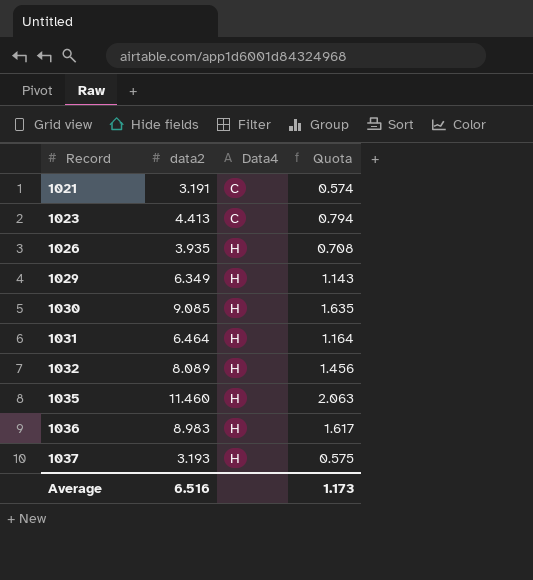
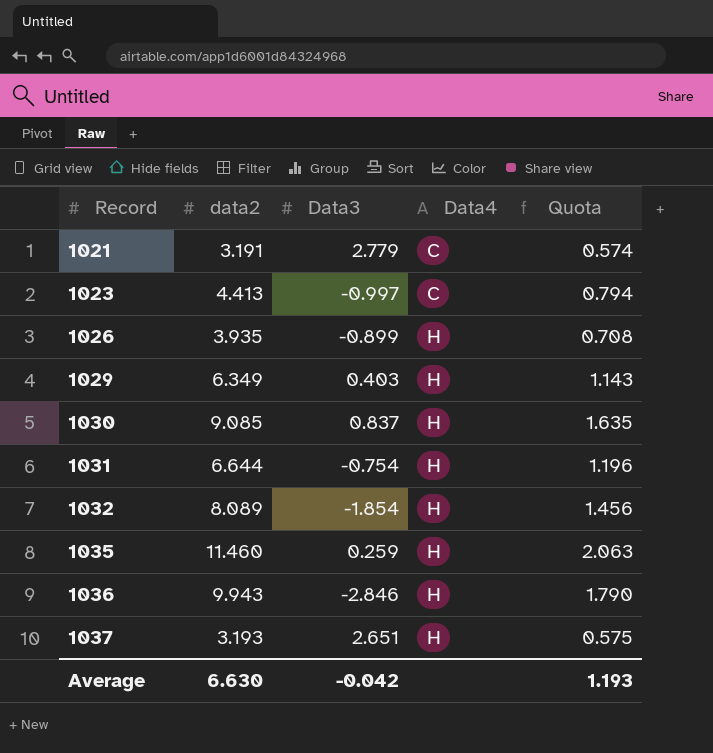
column Data3 | position: none -> 3
1031 | data2: 6.464 -> 6.644
1031 | Quota: 1.164 -> 1.196
1036 | data2: 8.983 -> 9.943
1036 | Quota: 1.617 -> 1.790
Average | data2: 6.516 -> 6.630
Average | Quota: 1.173 -> 1.193

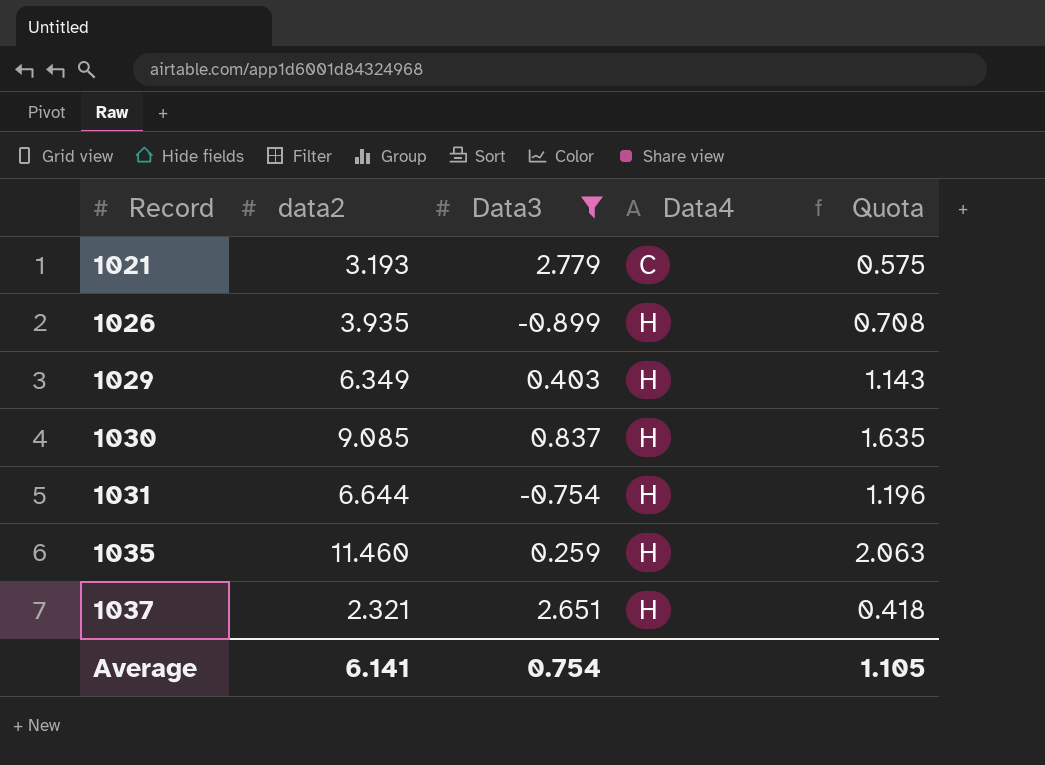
filter: none -> Data3 >= -0.899
1021 | data2: 3.191 -> 3.193
1021 | Quota: 0.574 -> 0.575
1037 | data2: 3.193 -> 2.321
1037 | Quota: 0.575 -> 0.418
Average | data2: 6.630 -> 6.141
Average | Data3: -0.042 -> 0.754
Average | Quota: 1.193 -> 1.105

